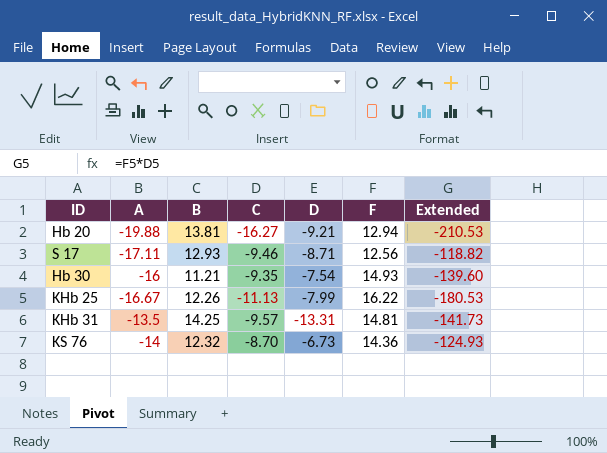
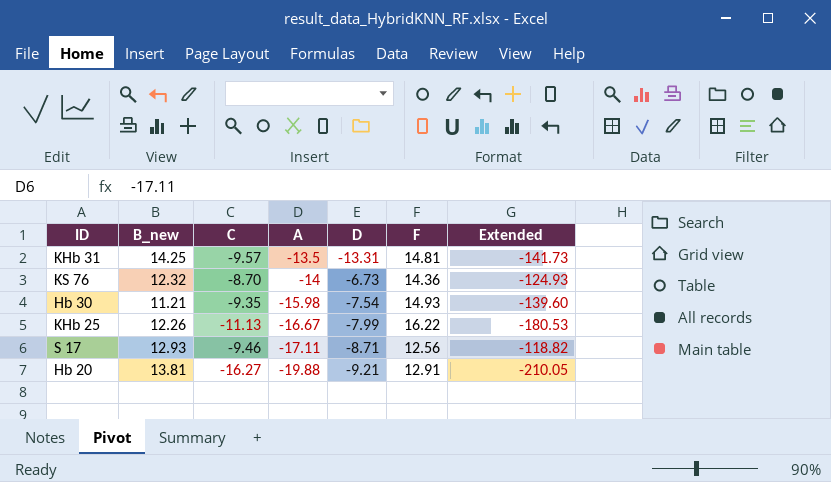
row order: none -> A descending
column name: B -> B_new
column A | position: 2 -> 4
Hb 30 | A: -16 -> -15.98
Hb 20 | F: 12.94 -> 12.91
Hb 20 | Extended: -210.53 -> -210.05

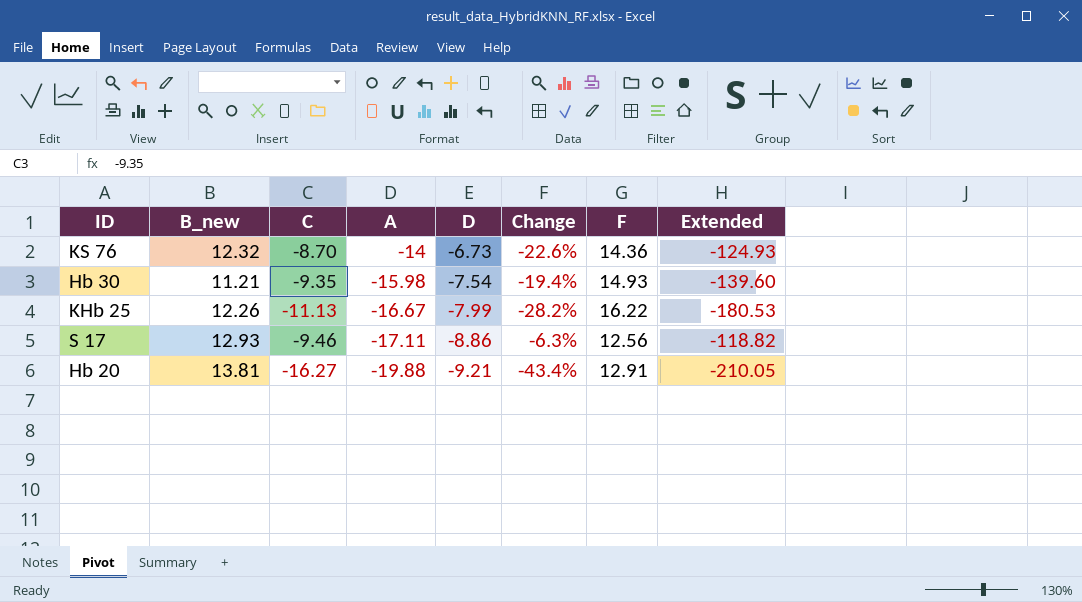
column Change | formula: none -> ([D] - [C]) / [C]
row KHb 31: 14.25 | -9.57 | -13.5 | -13.31 | 14.81 | -141.73 -> none
S 17 | D: -8.71 -> -8.86

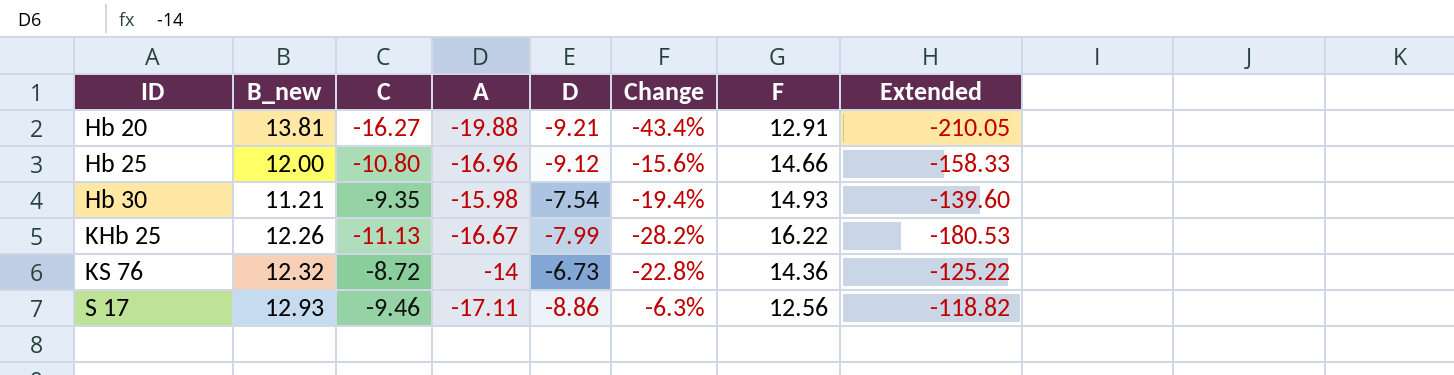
row order: A descending -> ID ascending
row Hb 25: none -> 12.00 | -10.80 | -16.96 | -9.12 | -15.6% | 14.66 | -158.33
KS 76 | C: -8.70 -> -8.72
KS 76 | Change: -22.6% -> -22.8%
KS 76 | Extended: -124.93 -> -125.22

